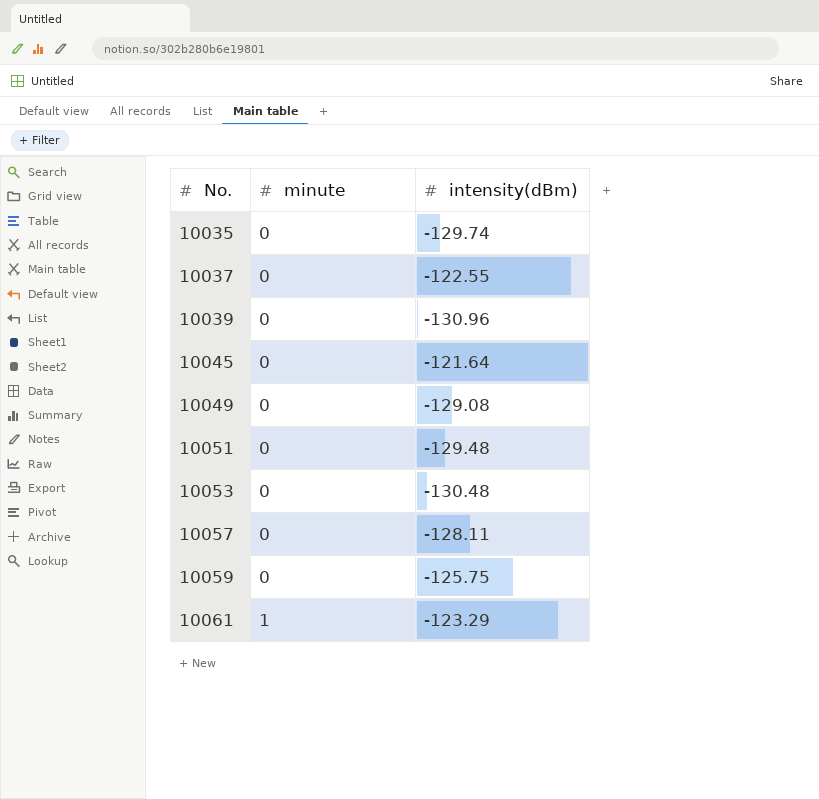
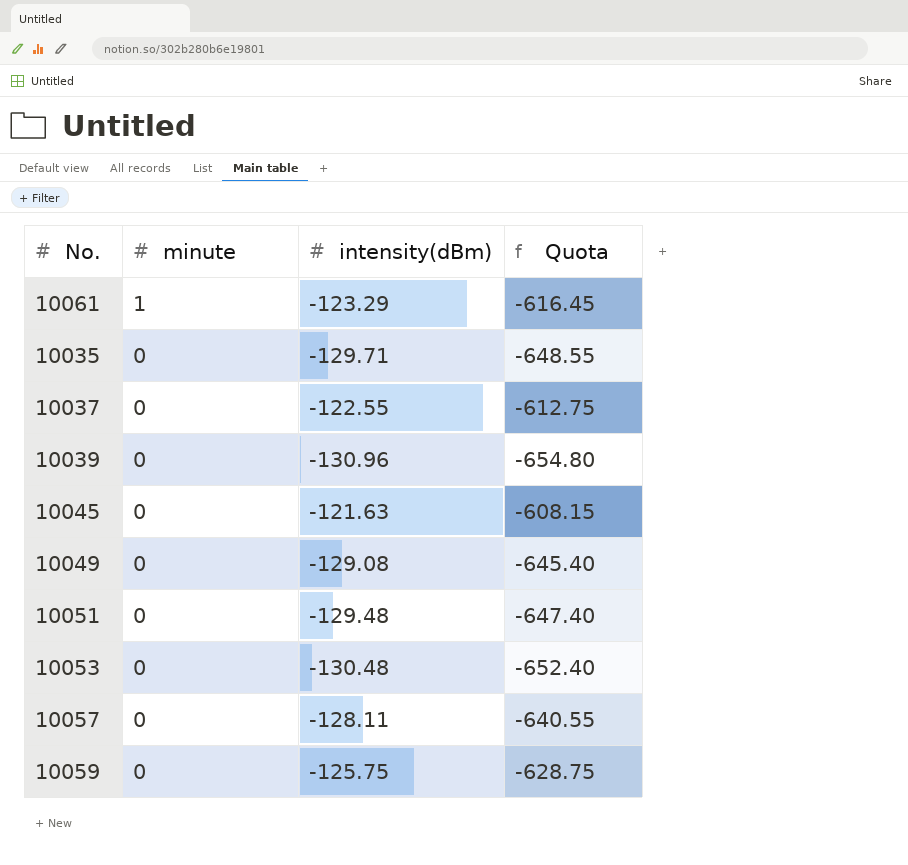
row order: No. ascending -> minute descending
column Quota | formula: none -> [intensity(dBm)] * 5
10035 | intensity(dBm): -129.74 -> -129.71
10045 | intensity(dBm): -121.64 -> -121.63

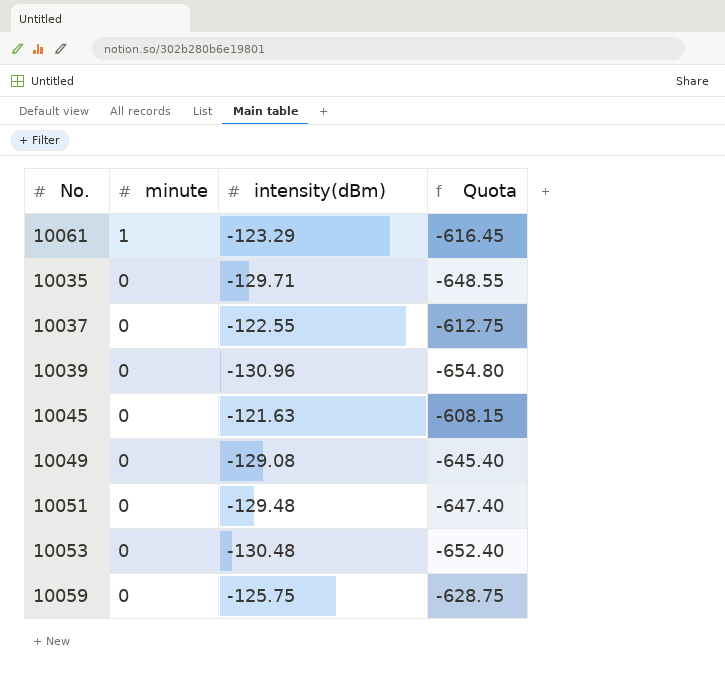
row 10057: 0 | -128.11 | -640.55 -> none

